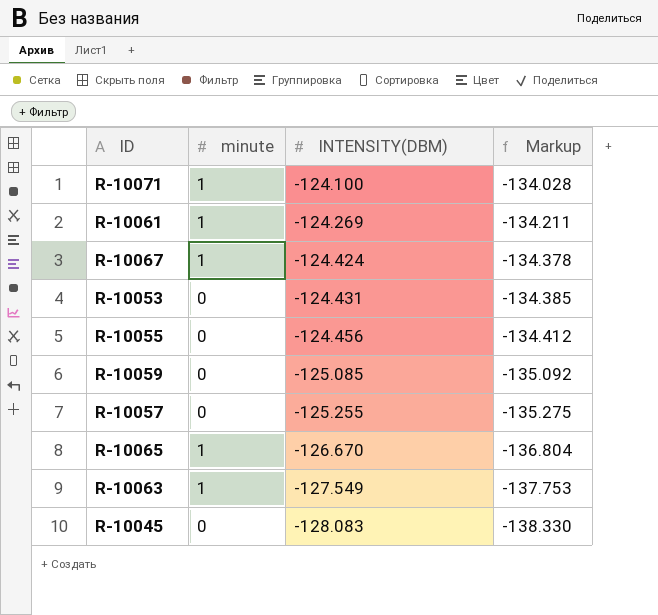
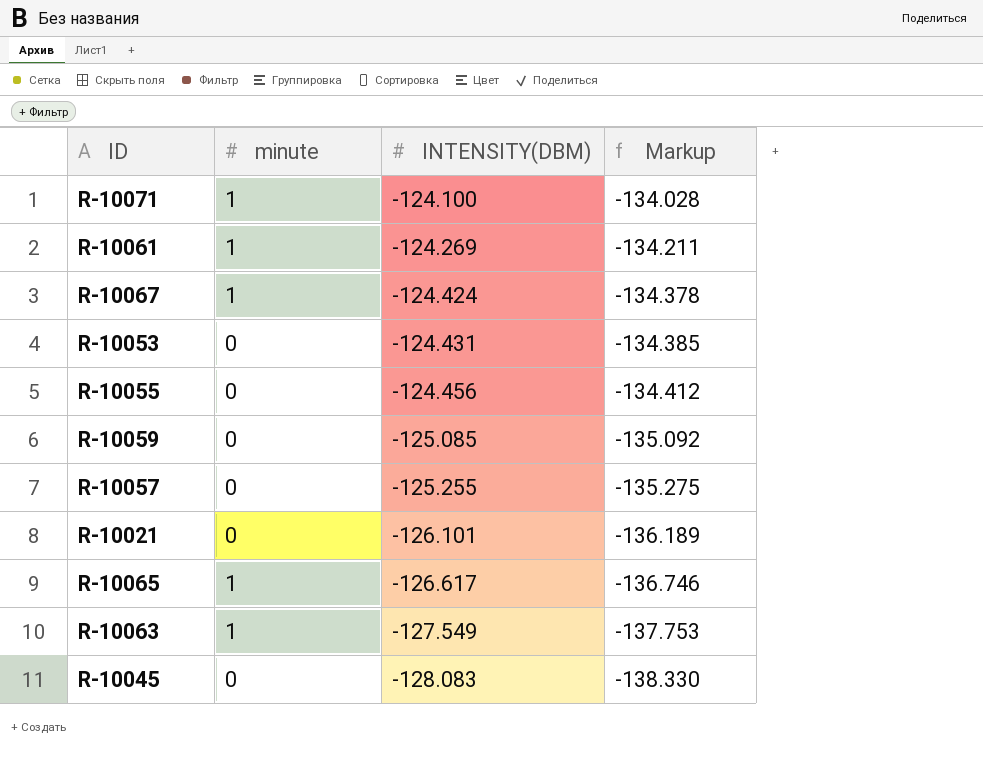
row R-10021: none -> 0 | -126.101 | -136.189
R-10065 | INTENSITY(DBM): -126.670 -> -126.617
R-10065 | Markup: -136.804 -> -136.746

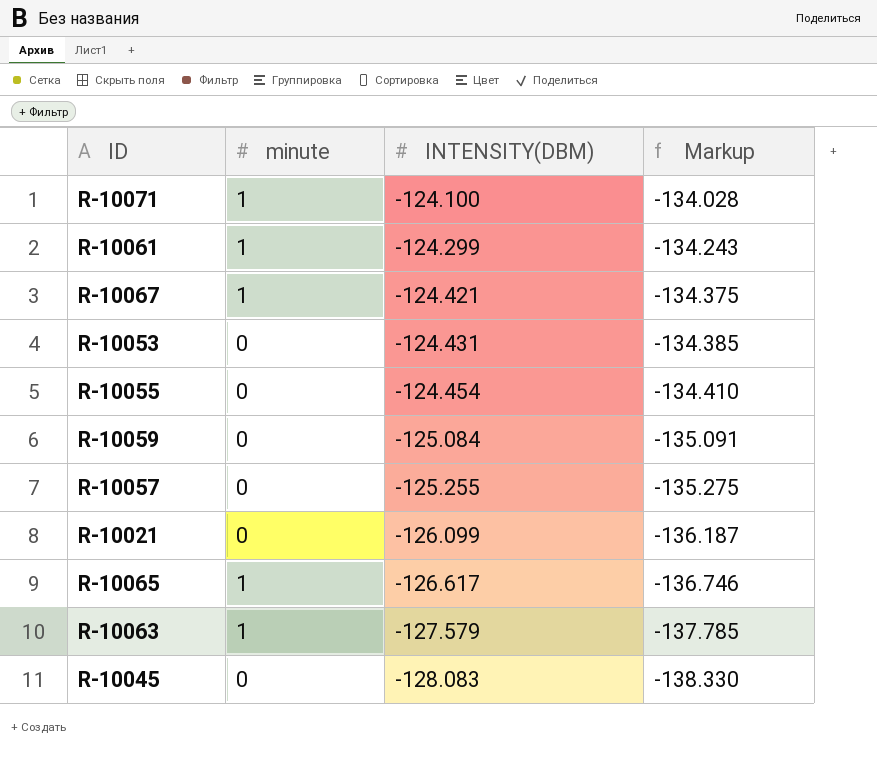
R-10061 | INTENSITY(DBM): -124.269 -> -124.299
R-10061 | Markup: -134.211 -> -134.243
R-10067 | INTENSITY(DBM): -124.424 -> -124.421
R-10067 | Markup: -134.378 -> -134.375
R-10055 | INTENSITY(DBM): -124.456 -> -124.454
R-10055 | Markup: -134.412 -> -134.410
R-10059 | INTENSITY(DBM): -125.085 -> -125.084
R-10059 | Markup: -135.092 -> -135.091
R-10021 | INTENSITY(DBM): -126.101 -> -126.099
R-10021 | Markup: -136.189 -> -136.187
R-10063 | INTENSITY(DBM): -127.549 -> -127.579
R-10063 | Markup: -137.753 -> -137.785

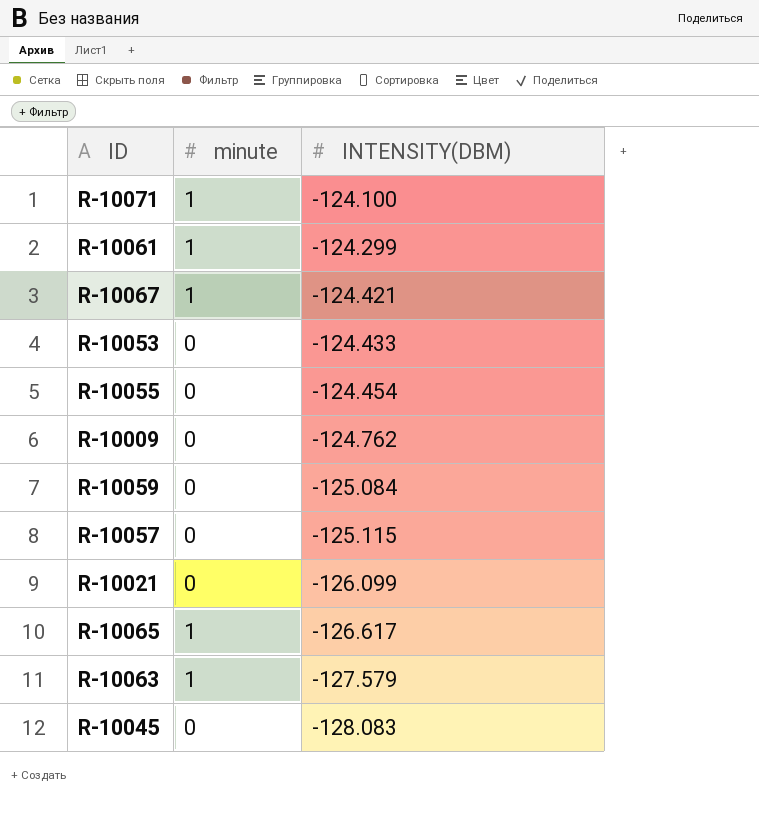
column Markup | formula: [INTENSITY(DBM)] * 1.08 -> none
R-10053 | INTENSITY(DBM): -124.431 -> -124.433
row R-10009: none -> 0 | -124.762
R-10057 | INTENSITY(DBM): -125.255 -> -125.115

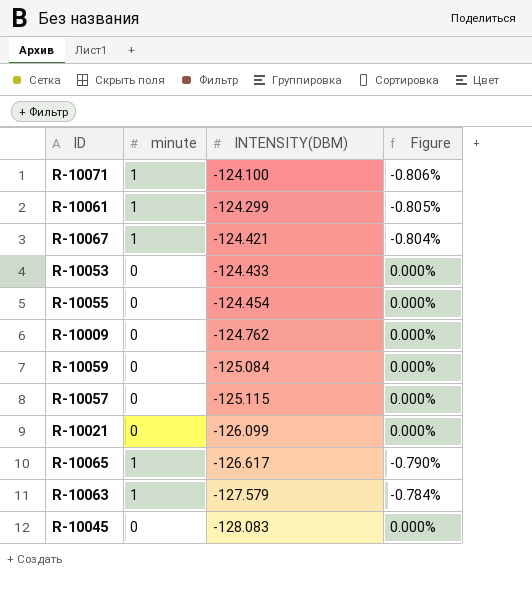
column Figure | formula: none -> [minute] / [INTENSITY(DBM)]

